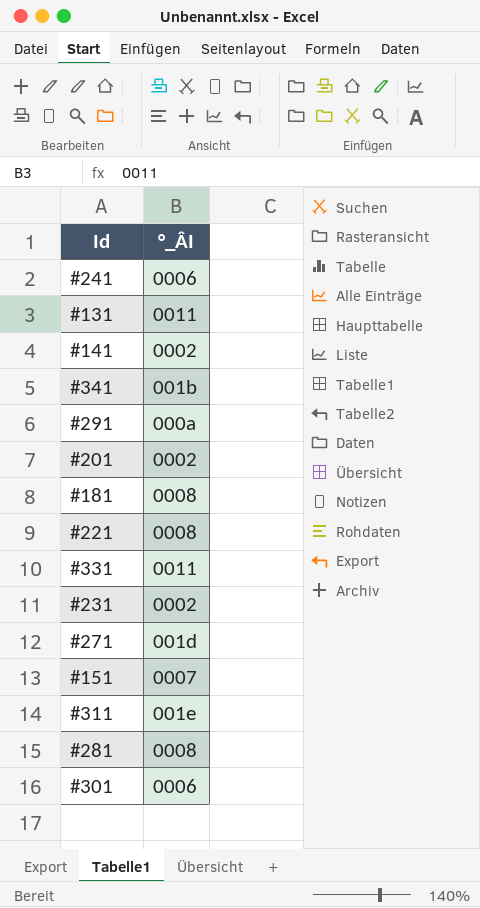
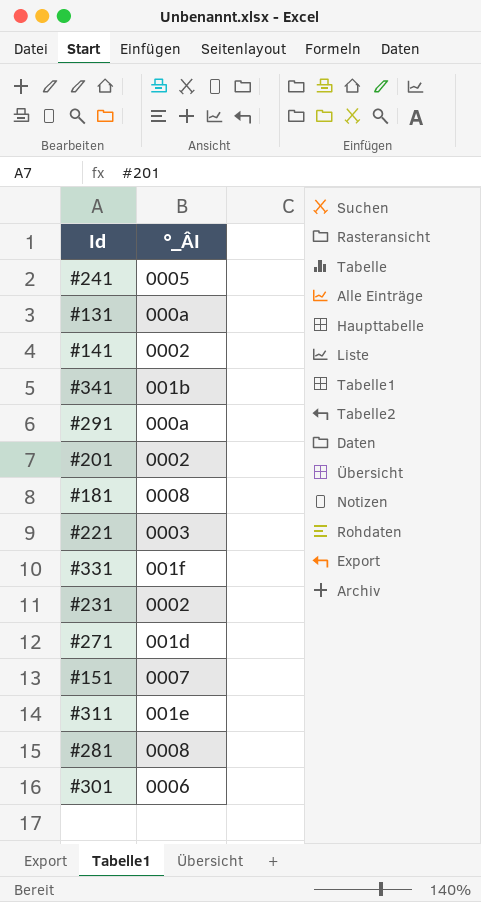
#241 | °_ÂI: 0006 -> 0005
#131 | °_ÂI: 0011 -> 000a
#221 | °_ÂI: 0008 -> 0003
#331 | °_ÂI: 0011 -> 001f

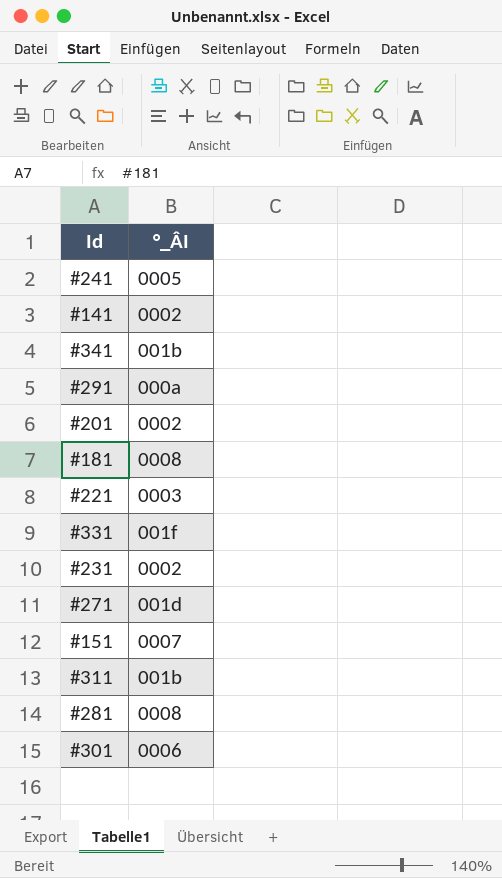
row #131: 000a -> none
#311 | °_ÂI: 001e -> 001b

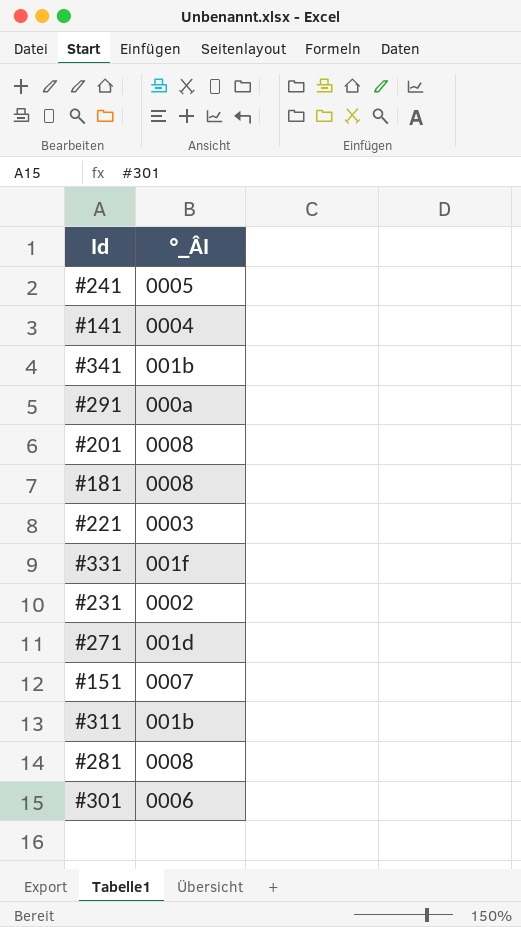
#141 | °_ÂI: 0002 -> 0004
#201 | °_ÂI: 0002 -> 0008

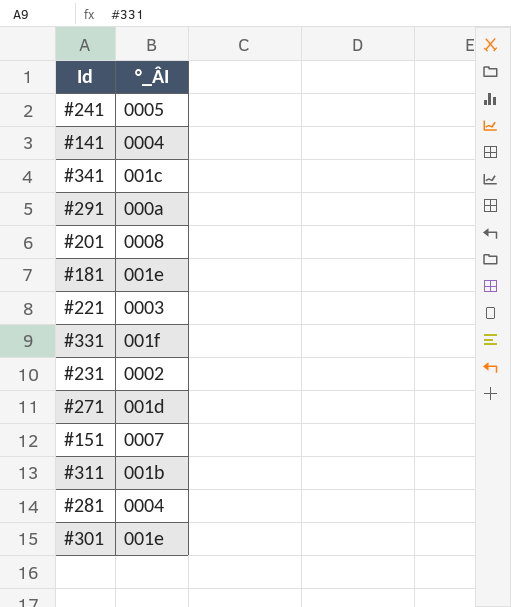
#341 | °_ÂI: 001b -> 001c
#181 | °_ÂI: 0008 -> 001e
#281 | °_ÂI: 0008 -> 0004
#301 | °_ÂI: 0006 -> 001e

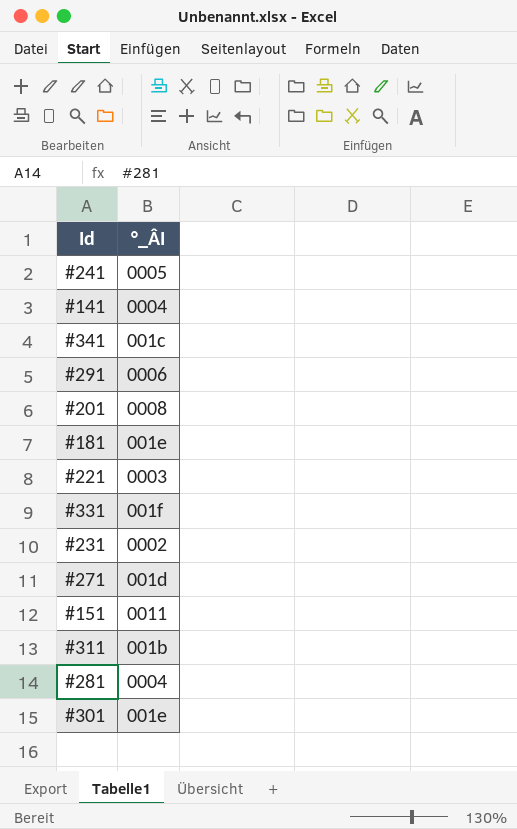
#291 | °_ÂI: 000a -> 0006
#151 | °_ÂI: 0007 -> 0011

